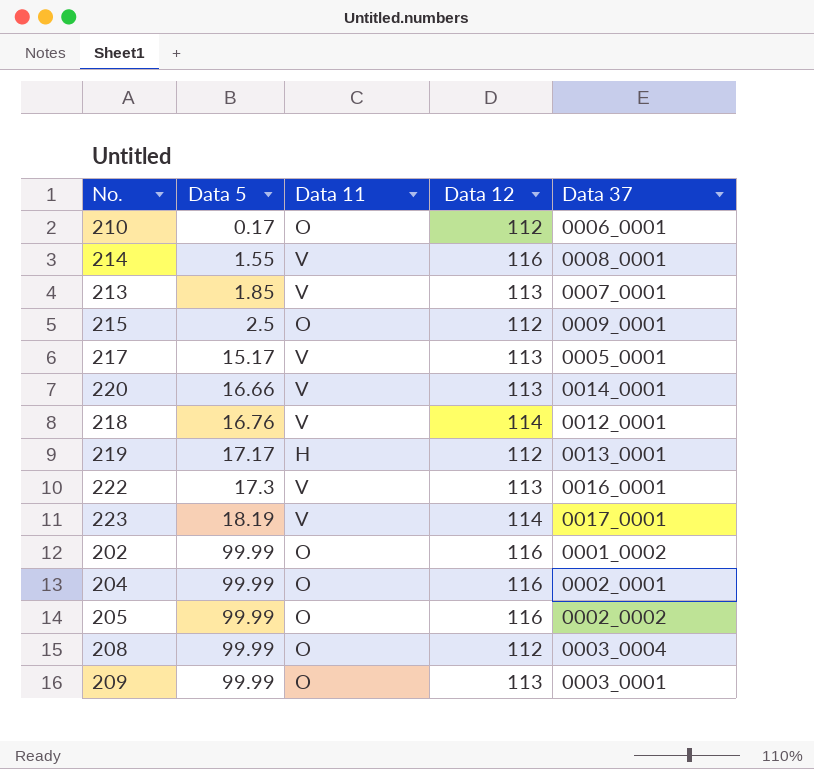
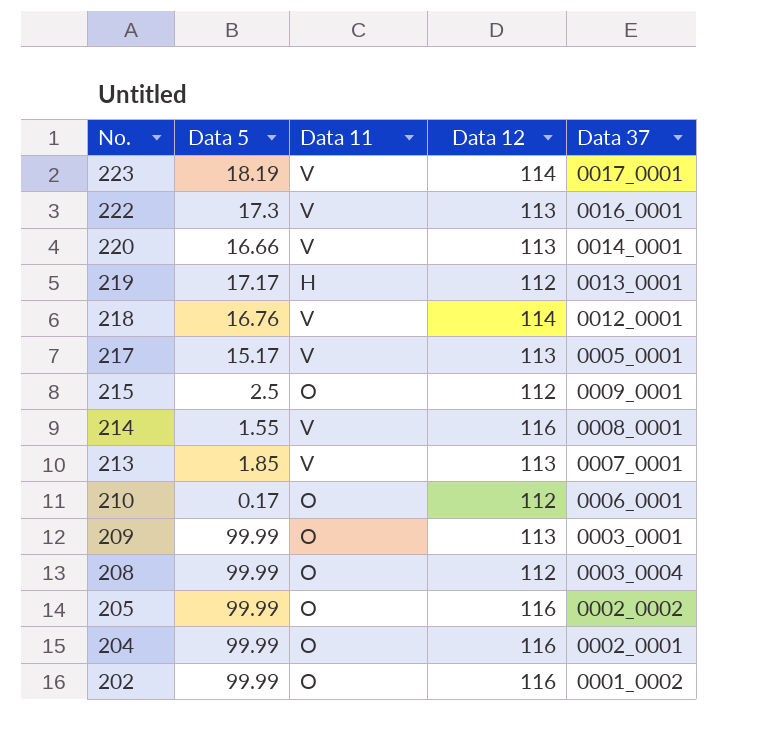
row order: Data 5 ascending -> No. descending

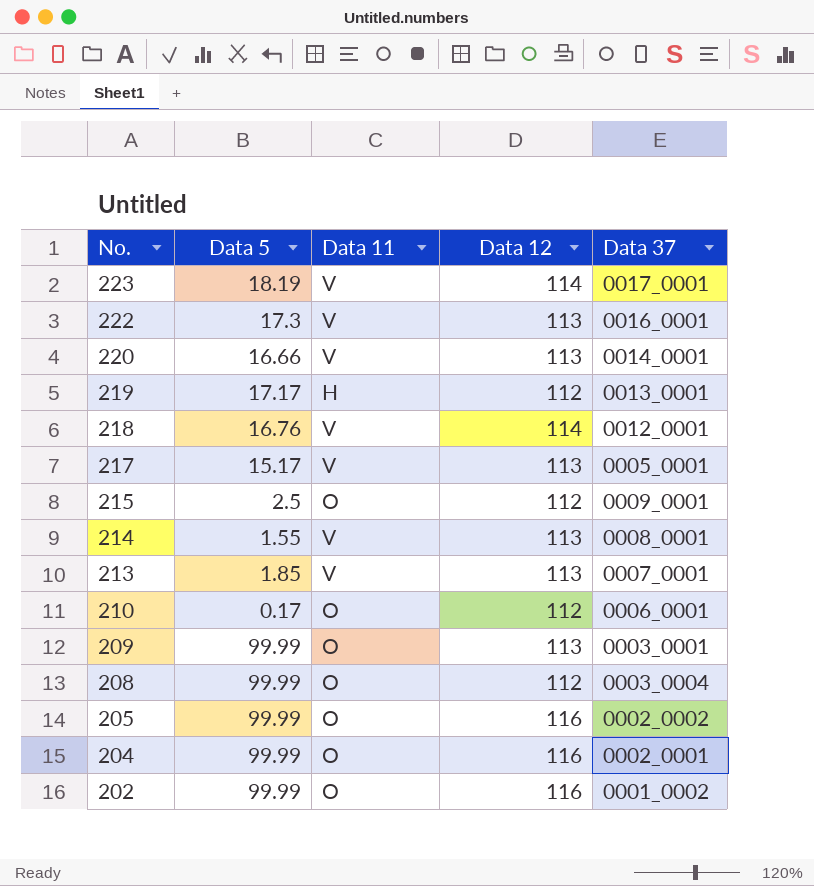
214 | Data 12: 116 -> 113

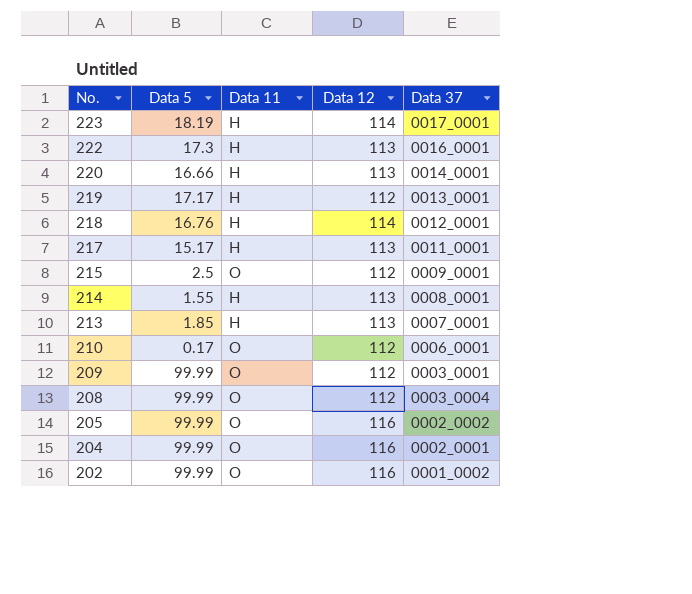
223 | Data 11: V -> H
222 | Data 11: V -> H
220 | Data 11: V -> H
218 | Data 11: V -> H
217 | Data 11: V -> H
217 | Data 37: 0005_0001 -> 0011_0001
214 | Data 11: V -> H
213 | Data 11: V -> H
209 | Data 12: 113 -> 112

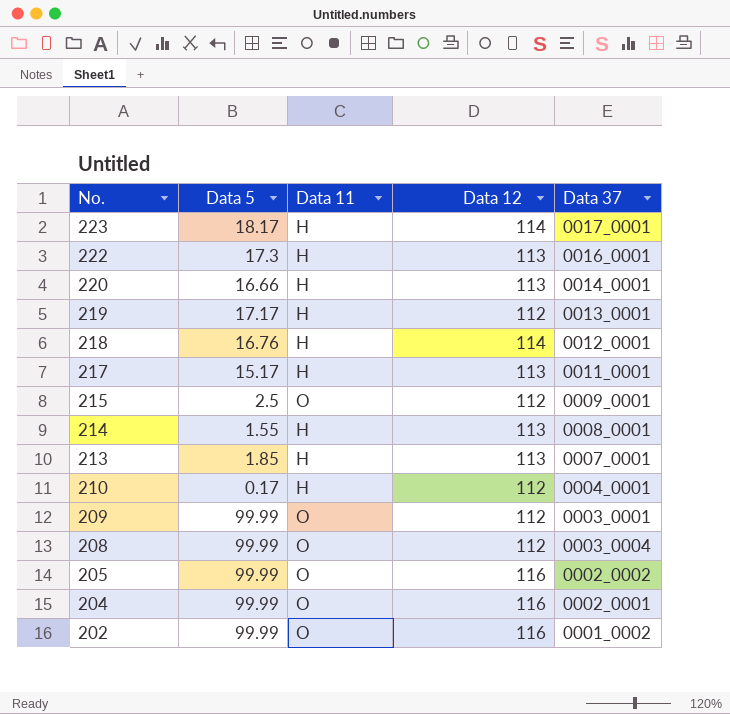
223 | Data 5: 18.19 -> 18.17
210 | Data 11: O -> H
210 | Data 37: 0006_0001 -> 0004_0001

